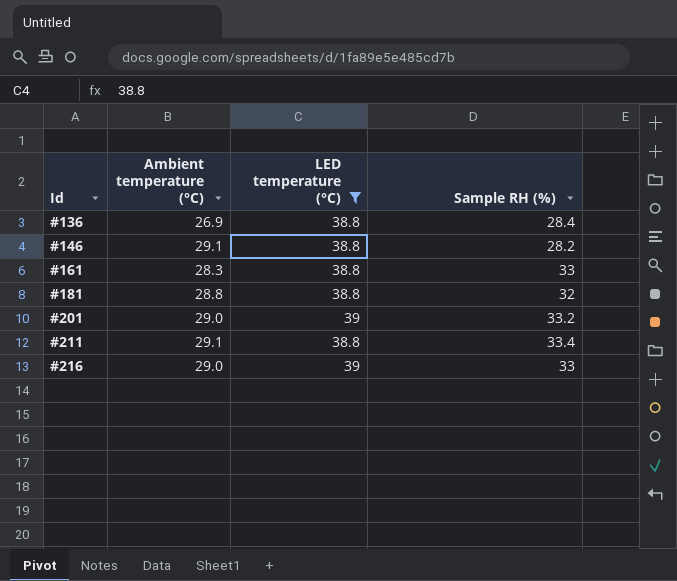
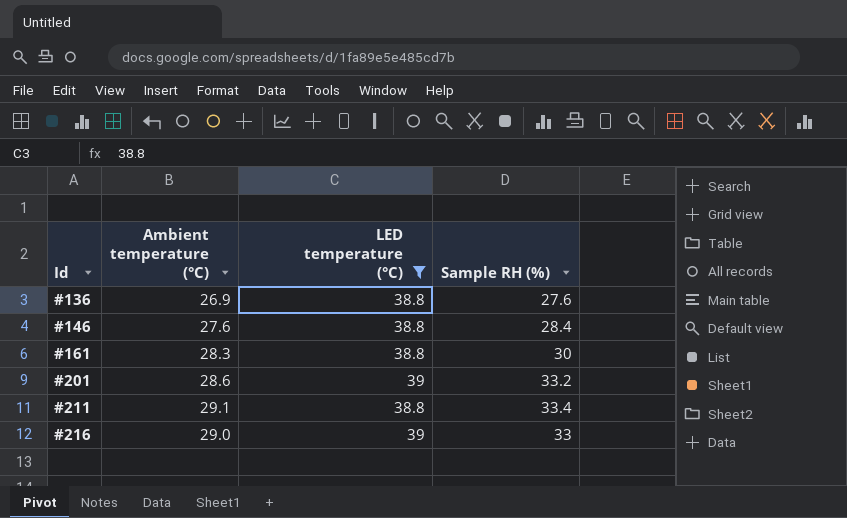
row #181: 28.8 | 38.8 | 32 -> none
#136 | Sample RH (%): 28.4 -> 27.6
#146 | Ambient temperature (°C): 29.1 -> 27.6
#146 | Sample RH (%): 28.2 -> 28.4
#161 | Sample RH (%): 33 -> 30
#201 | Ambient temperature (°C): 29.0 -> 28.6

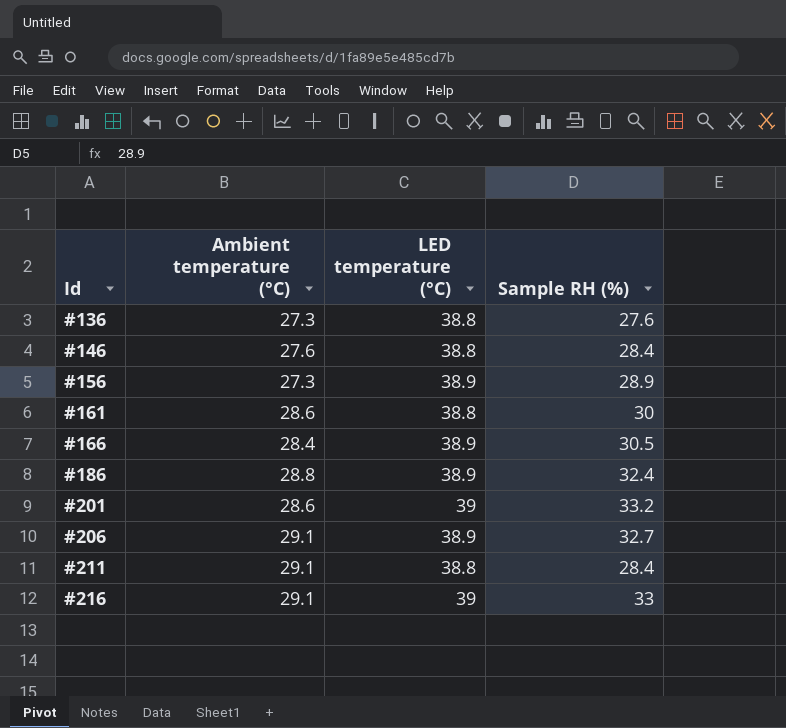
filter: LED temperature (°C) != 38.9 -> none
#136 | Ambient temperature (°C): 26.9 -> 27.3
#161 | Ambient temperature (°C): 28.3 -> 28.6
#211 | Sample RH (%): 33.4 -> 28.4
#216 | Ambient temperature (°C): 29.0 -> 29.1

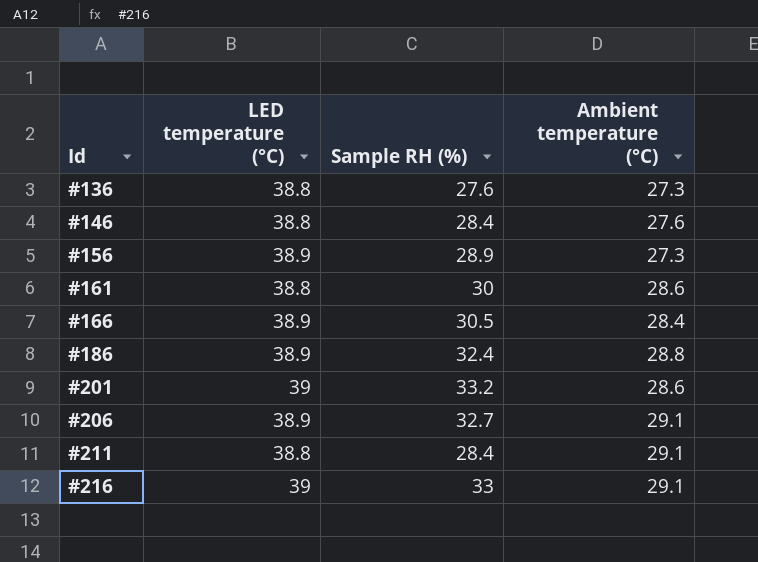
column Ambient temperature (°C) | position: 2 -> 4

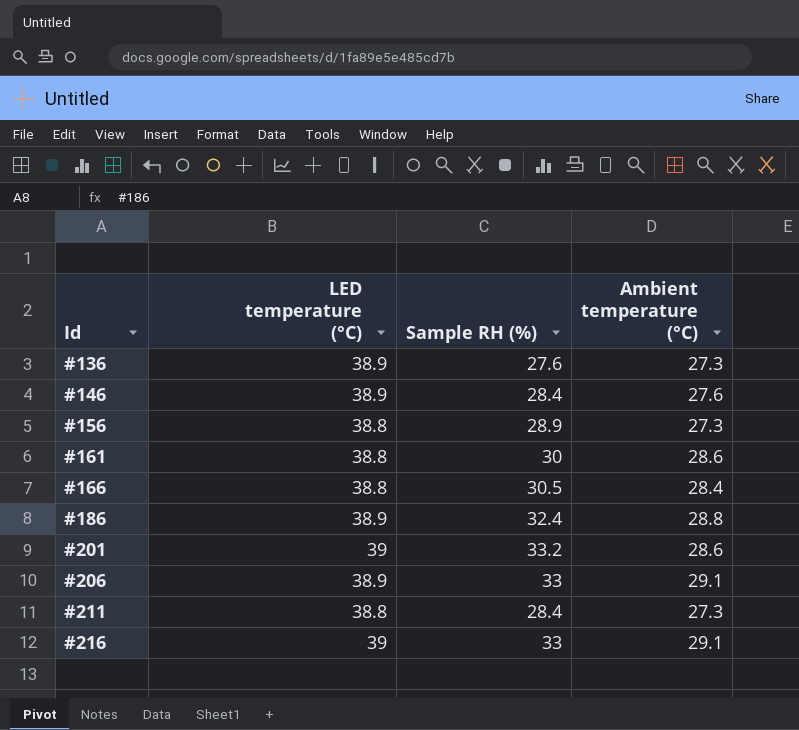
#136 | LED temperature (°C): 38.8 -> 38.9
#146 | LED temperature (°C): 38.8 -> 38.9
#156 | LED temperature (°C): 38.9 -> 38.8
#166 | LED temperature (°C): 38.9 -> 38.8
#206 | Sample RH (%): 32.7 -> 33
#211 | Ambient temperature (°C): 29.1 -> 27.3

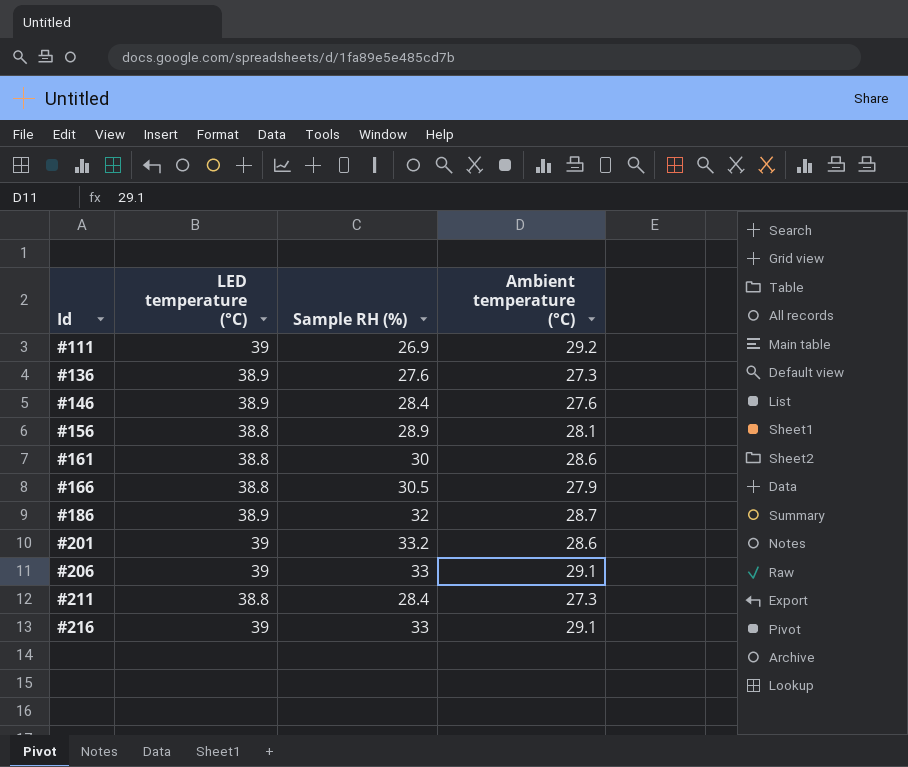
row #111: none -> 39 | 26.9 | 29.2
#156 | Ambient temperature (°C): 27.3 -> 28.1
#166 | Ambient temperature (°C): 28.4 -> 27.9
#186 | Sample RH (%): 32.4 -> 32
#186 | Ambient temperature (°C): 28.8 -> 28.7
#206 | LED temperature (°C): 38.9 -> 39

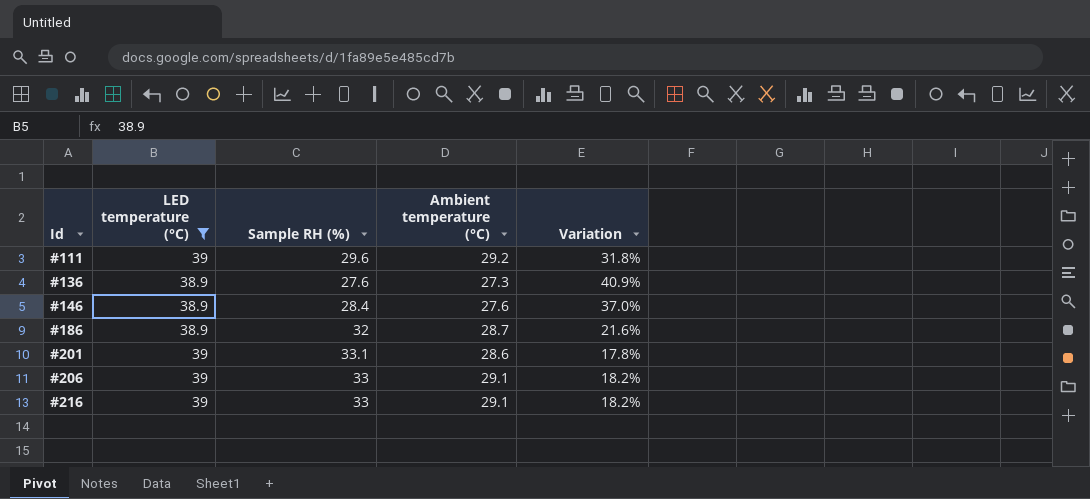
filter: none -> LED temperature (°C) != 38.8
column Variation | formula: none -> ([LED temperature (°C)] - [Sample RH (%)]) / [Sample RH (%)]
#111 | Sample RH (%): 26.9 -> 29.6
#201 | Sample RH (%): 33.2 -> 33.1

